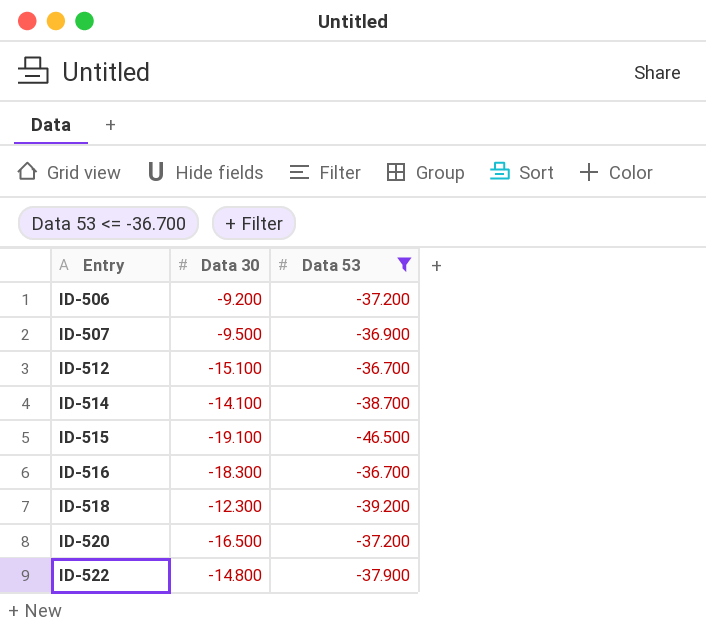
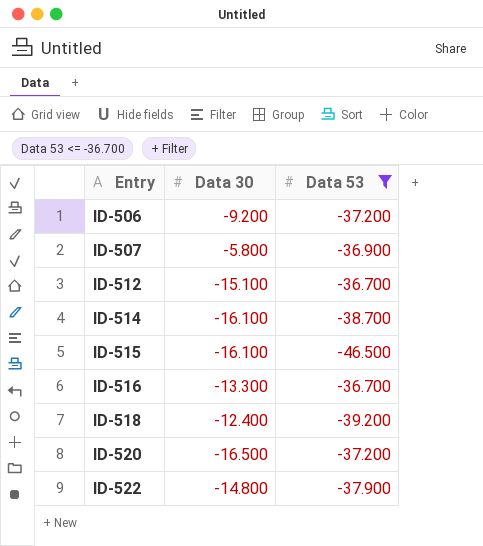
ID-507 | Data 30: -9.500 -> -5.800
ID-514 | Data 30: -14.100 -> -16.100
ID-515 | Data 30: -19.100 -> -16.100
ID-516 | Data 30: -18.300 -> -13.300
ID-518 | Data 30: -12.300 -> -12.400

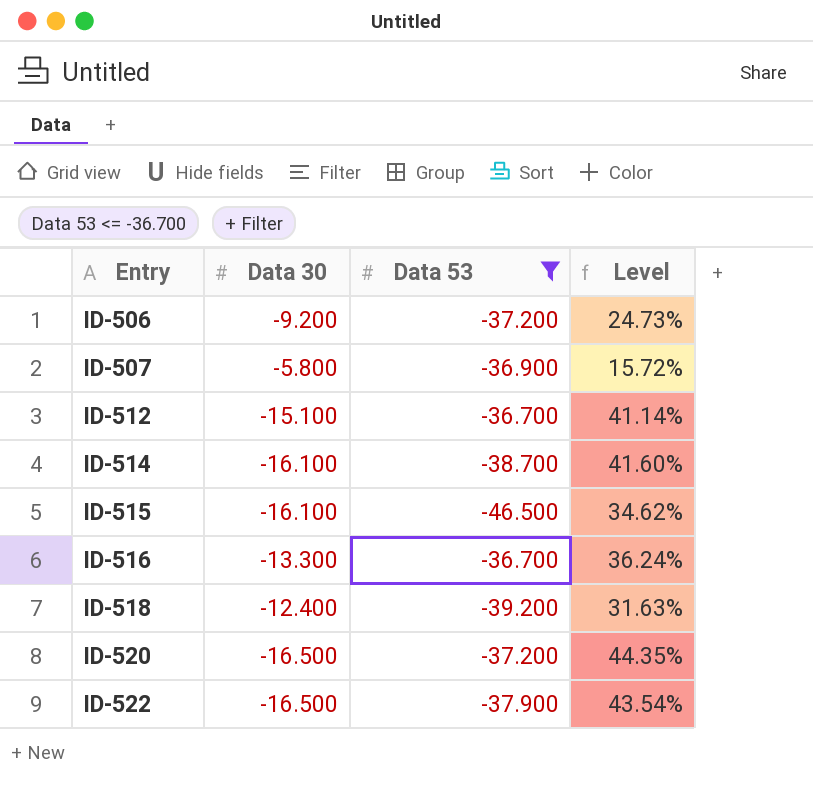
column Level | formula: none -> [Data 30] / [Data 53]
ID-522 | Data 30: -14.800 -> -16.500

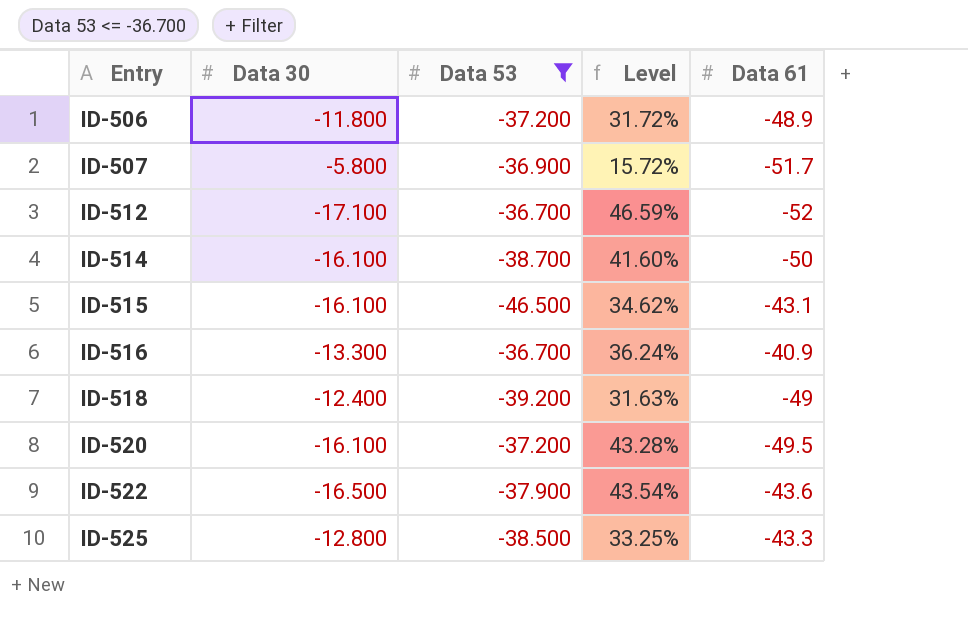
column Data 61 | position: none -> 5
ID-506 | Data 30: -9.200 -> -11.800
ID-506 | Level: 24.73% -> 31.72%
ID-512 | Data 30: -15.100 -> -17.100
ID-512 | Level: 41.14% -> 46.59%
ID-520 | Data 30: -16.500 -> -16.100
ID-520 | Level: 44.35% -> 43.28%
row ID-525: none -> -12.800 | -38.500 | 33.25% | -43.3

